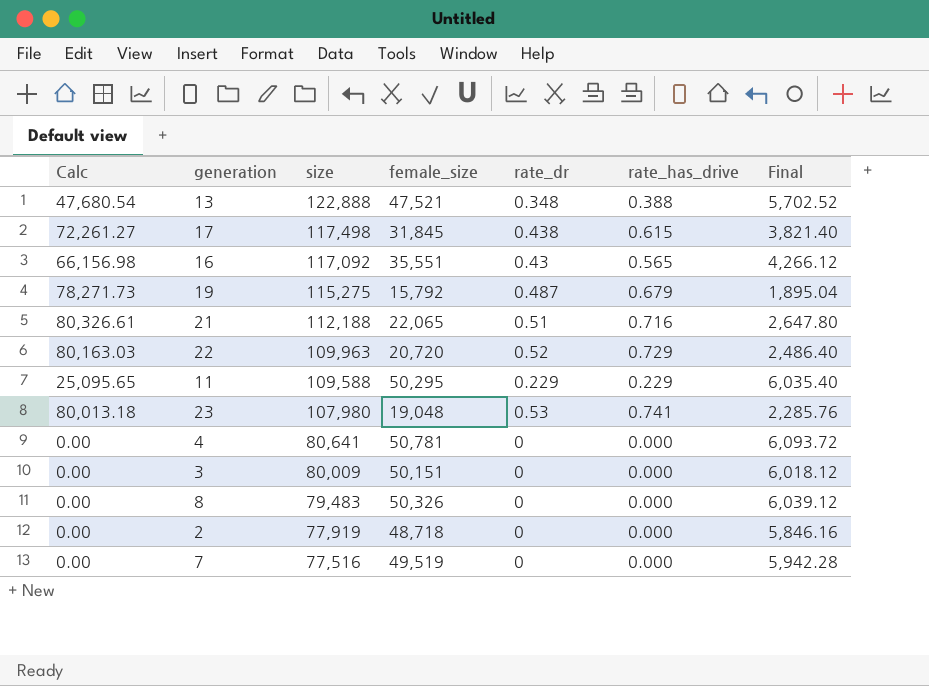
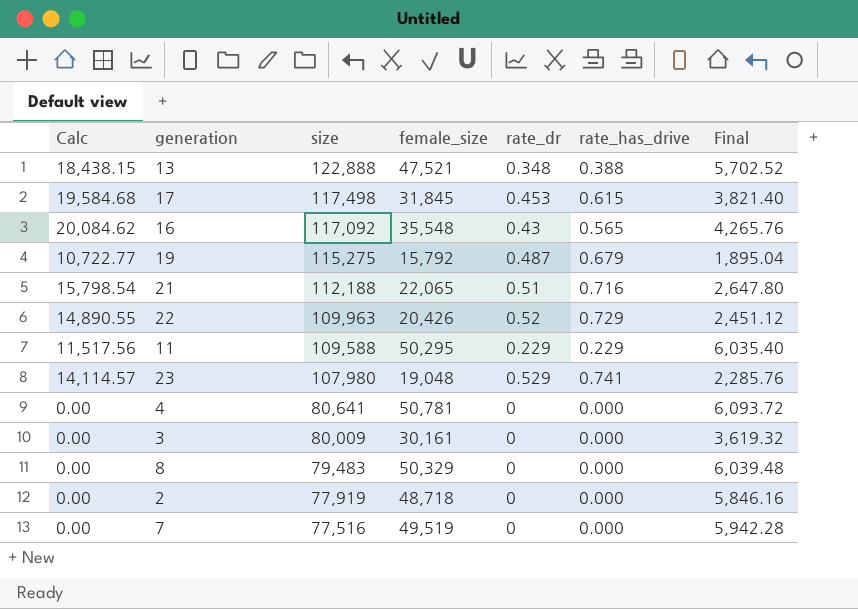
column Calc | formula: [size] * [rate_has_drive] -> [female_size] * [rate_has_drive]
17 | rate_dr: 0.438 -> 0.453
16 | female_size: 35,551 -> 35,548
16 | Final: 4,266.12 -> 4,265.76
22 | female_size: 20,720 -> 20,426
22 | Final: 2,486.40 -> 2,451.12
23 | rate_dr: 0.53 -> 0.529
3 | female_size: 50,151 -> 30,161
3 | Final: 6,018.12 -> 3,619.32
8 | female_size: 50,326 -> 50,329
8 | Final: 6,039.12 -> 6,039.48

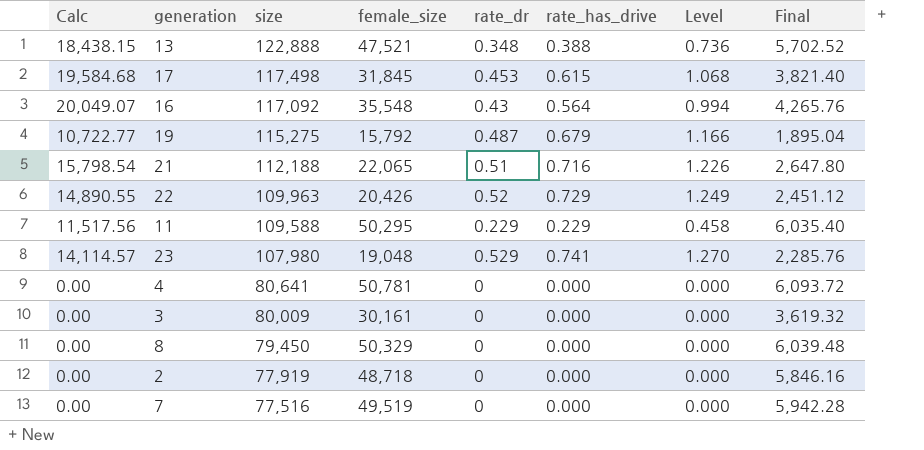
column Level | formula: none -> [rate_dr] + [rate_has_drive]
16 | Calc: 20,084.62 -> 20,049.07
16 | rate_has_drive: 0.565 -> 0.564
8 | size: 79,483 -> 79,450

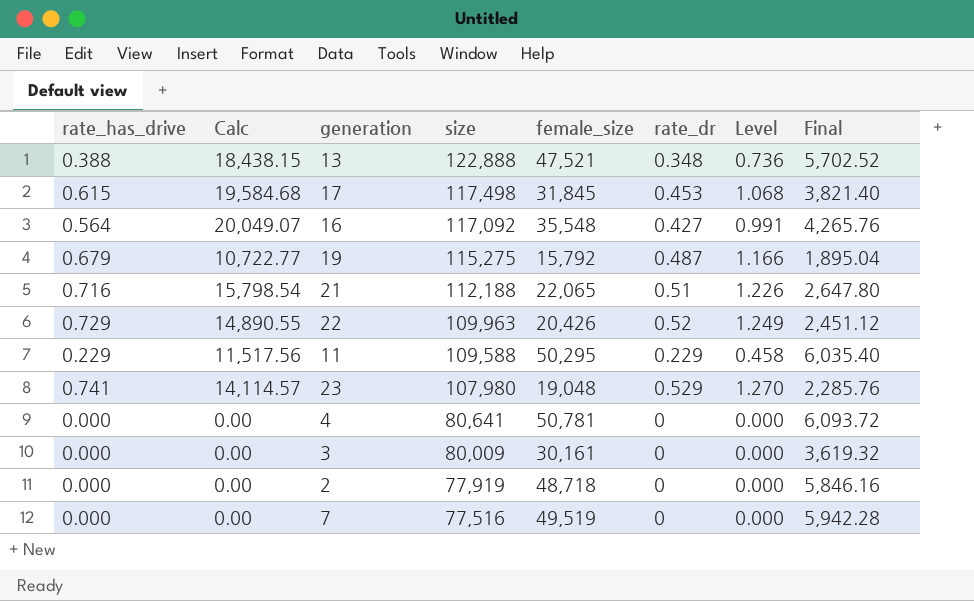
column rate_has_drive | position: 6 -> 1
row 8: 0.00 | 79,450 | 50,329 | 0 | 0.000 | 0.000 | 6,039.48 -> none
16 | rate_dr: 0.43 -> 0.427
16 | Level: 0.994 -> 0.991

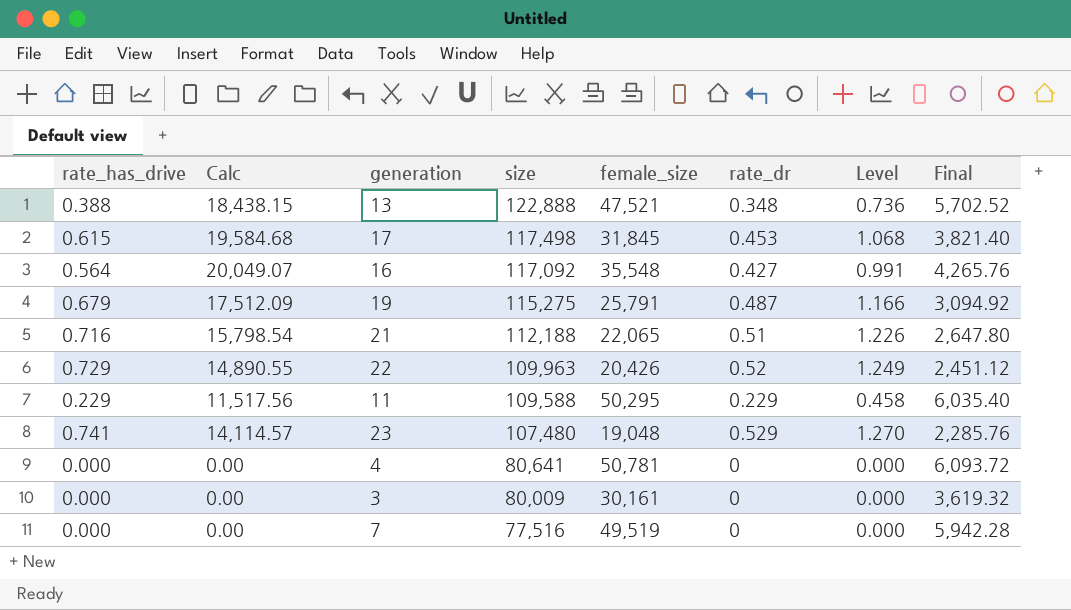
row 2: 0.000 | 0.00 | 77,919 | 48,718 | 0 | 0.000 | 5,846.16 -> none
19 | Calc: 10,722.77 -> 17,512.09
19 | female_size: 15,792 -> 25,791
19 | Final: 1,895.04 -> 3,094.92
23 | size: 107,980 -> 107,480

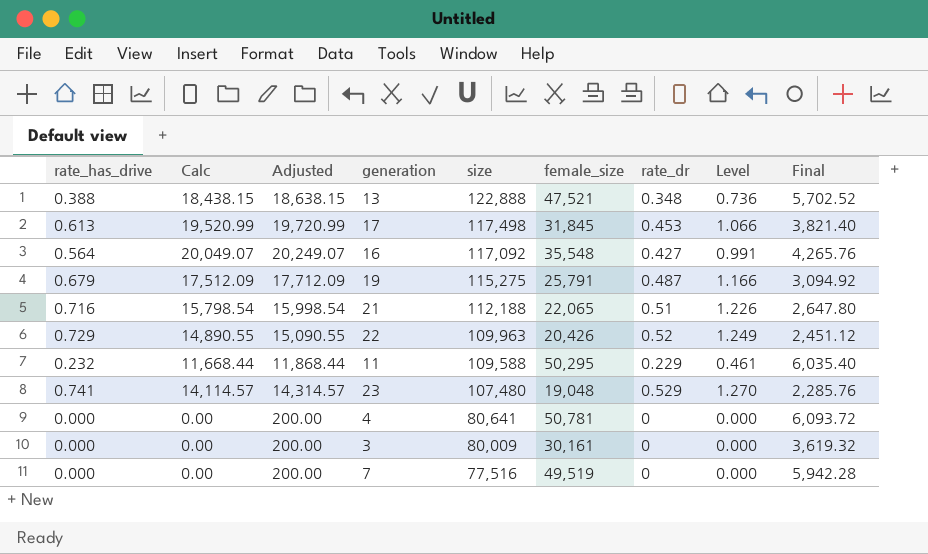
column Adjusted | formula: none -> [Calc] + 200
17 | rate_has_drive: 0.615 -> 0.613
17 | Calc: 19,584.68 -> 19,520.99
17 | Level: 1.068 -> 1.066
11 | rate_has_drive: 0.229 -> 0.232
11 | Calc: 11,517.56 -> 11,668.44
11 | Level: 0.458 -> 0.461

